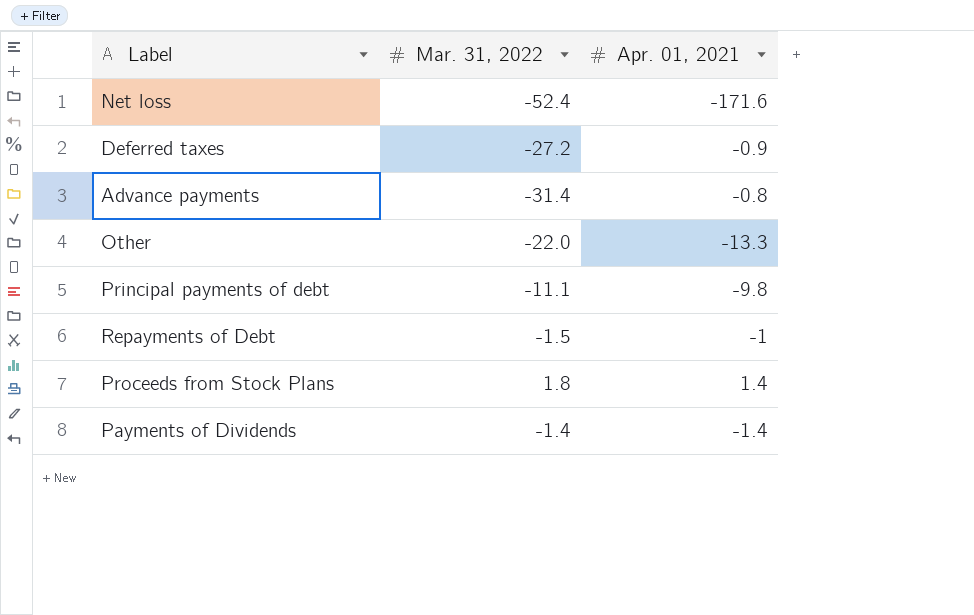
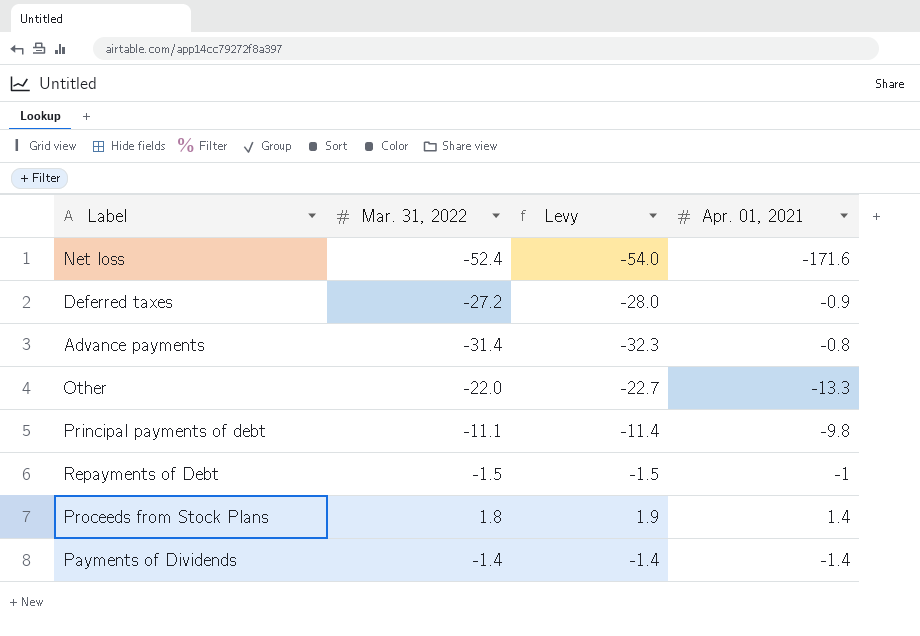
column Levy | formula: none -> [Mar. 31, 2022] * 1.03

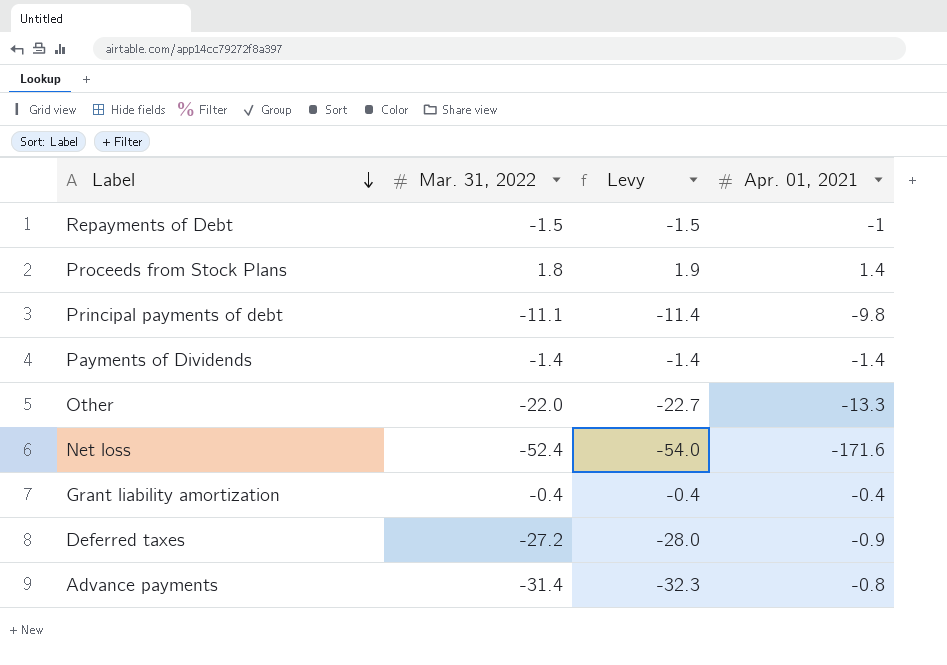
row order: none -> Label descending
row Grant liability amortization: none -> -0.4 | -0.4 | -0.4

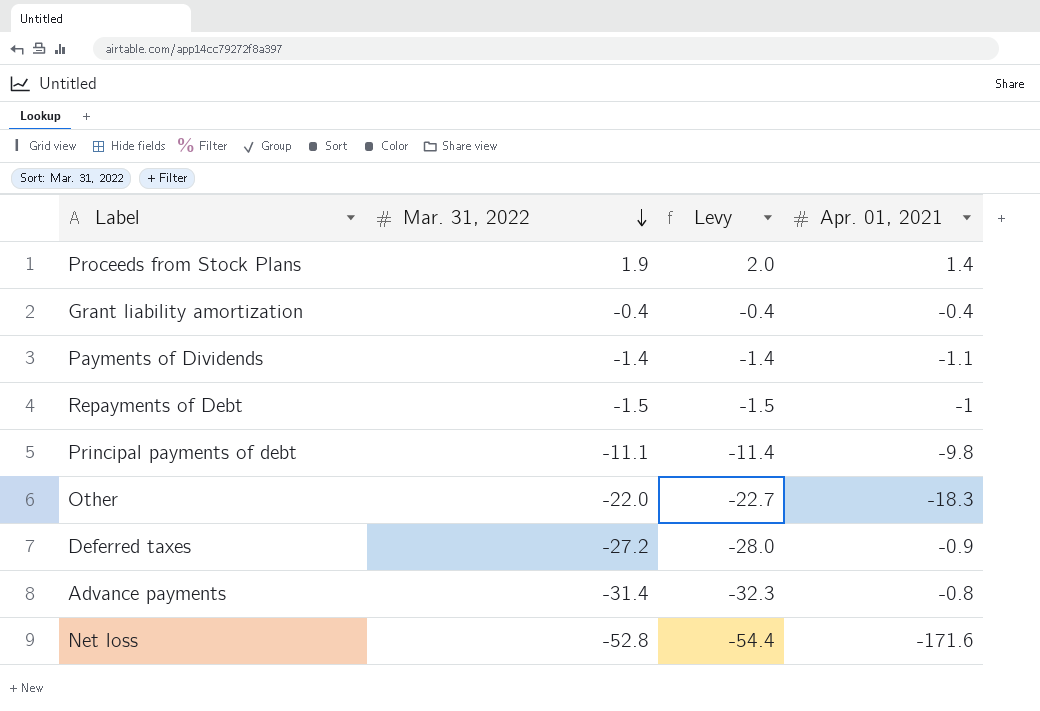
row order: Label descending -> Mar. 31, 2022 descending
Proceeds from Stock Plans | Mar. 31, 2022: 1.8 -> 1.9
Proceeds from Stock Plans | Levy: 1.9 -> 2.0
Payments of Dividends | Apr. 01, 2021: -1.4 -> -1.1
Other | Apr. 01, 2021: -13.3 -> -18.3
Net loss | Mar. 31, 2022: -52.4 -> -52.8
Net loss | Levy: -54.0 -> -54.4

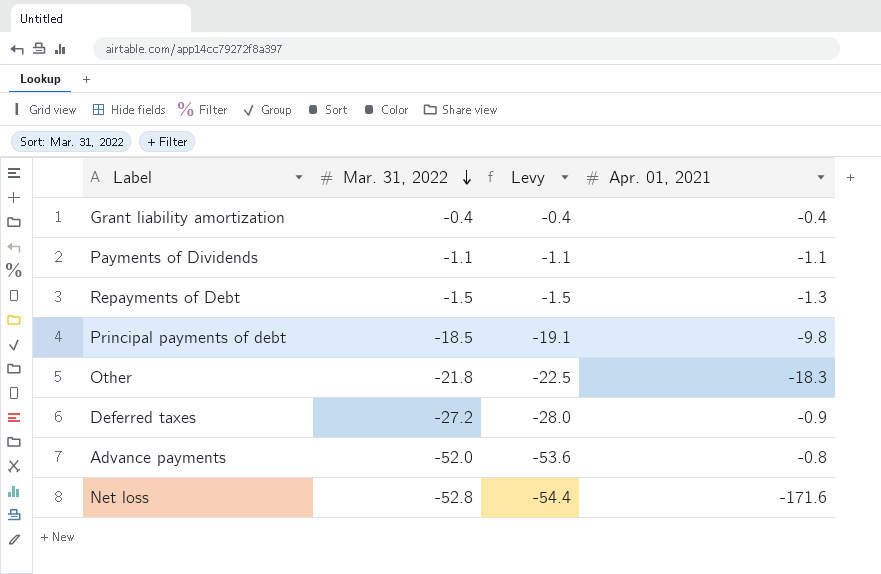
row Proceeds from Stock Plans: 1.9 | 2.0 | 1.4 -> none
Payments of Dividends | Mar. 31, 2022: -1.4 -> -1.1
Payments of Dividends | Levy: -1.4 -> -1.1
Repayments of Debt | Apr. 01, 2021: -1 -> -1.3
Principal payments of debt | Mar. 31, 2022: -11.1 -> -18.5
Principal payments of debt | Levy: -11.4 -> -19.1
Other | Mar. 31, 2022: -22.0 -> -21.8
Other | Levy: -22.7 -> -22.5
Advance payments | Mar. 31, 2022: -31.4 -> -52.0
Advance payments | Levy: -32.3 -> -53.6

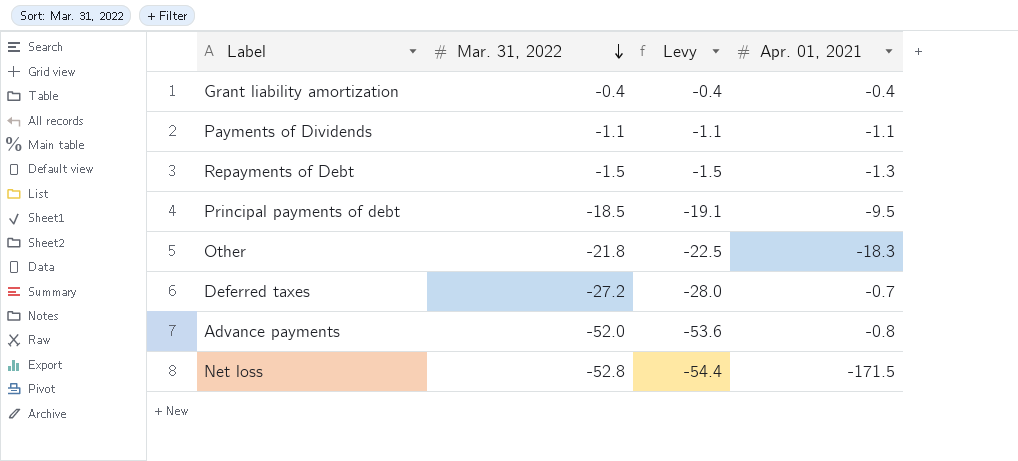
Principal payments of debt | Apr. 01, 2021: -9.8 -> -9.5
Deferred taxes | Apr. 01, 2021: -0.9 -> -0.7
Net loss | Apr. 01, 2021: -171.6 -> -171.5

